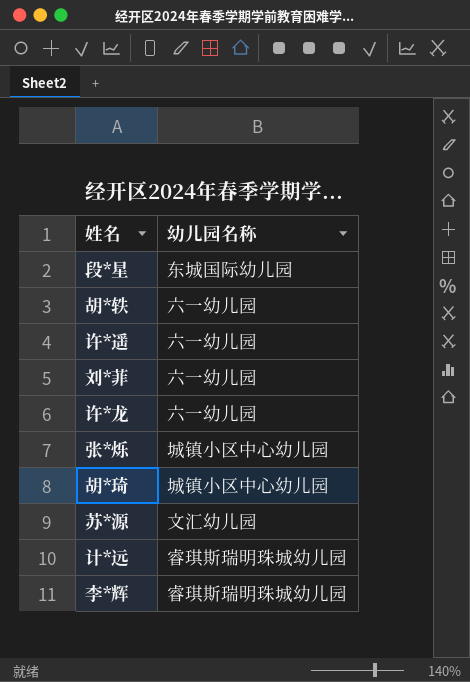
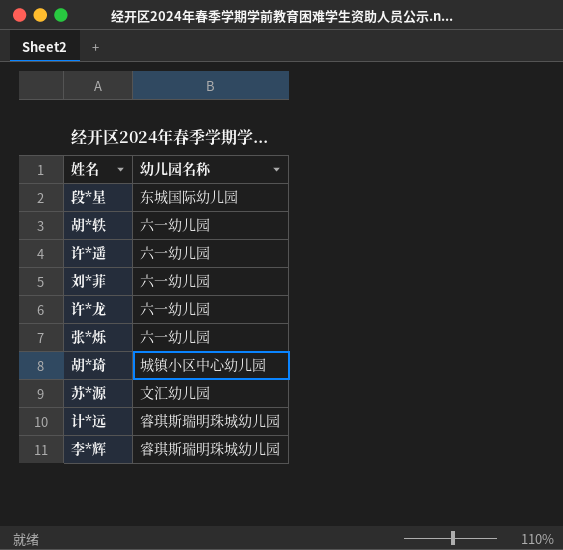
张*烁 | 幼儿园名称: 城镇小区中心幼儿园 -> 六一幼儿园

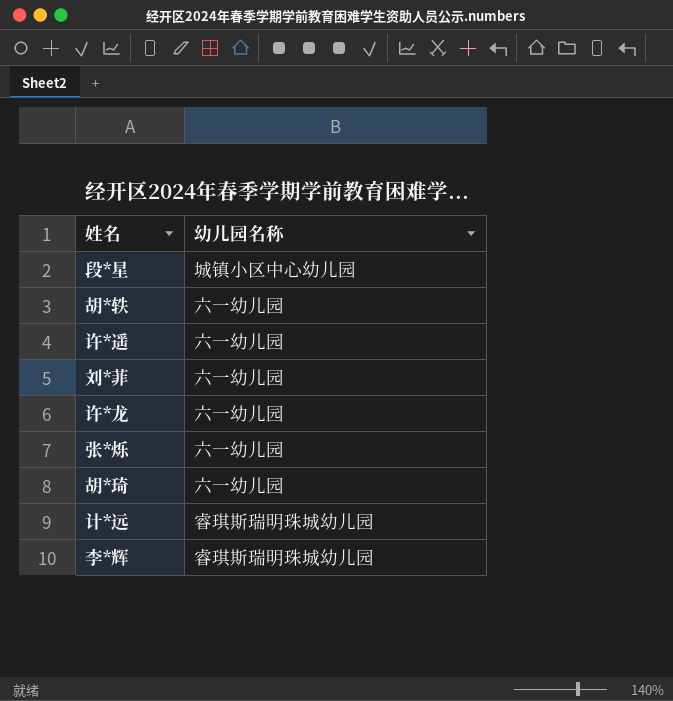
row 苏*源: 文汇幼儿园 -> none
段*星 | 幼儿园名称: 东城国际幼儿园 -> 城镇小区中心幼儿园
胡*琦 | 幼儿园名称: 城镇小区中心幼儿园 -> 六一幼儿园

